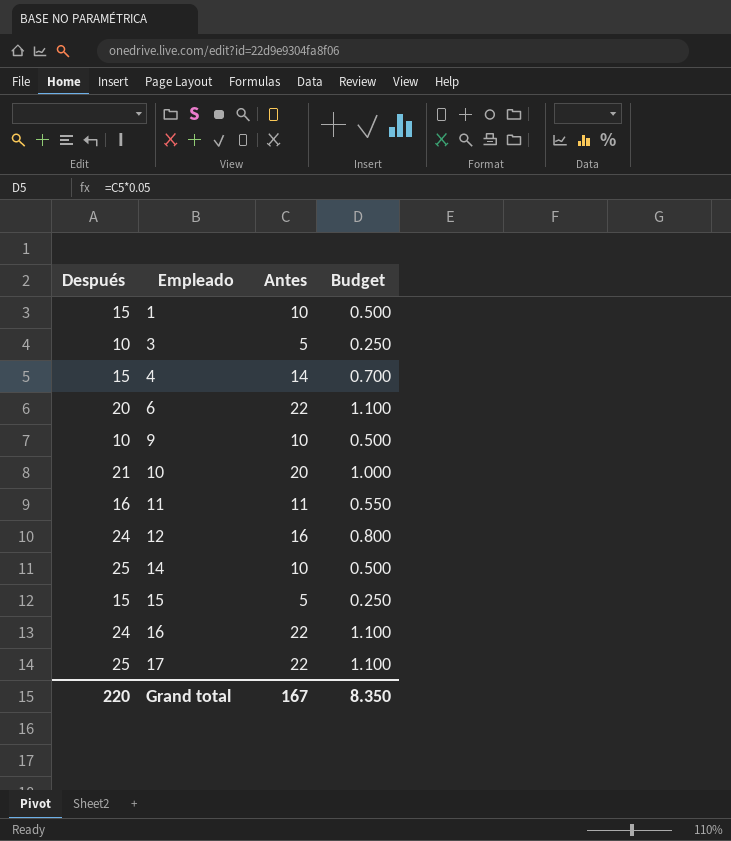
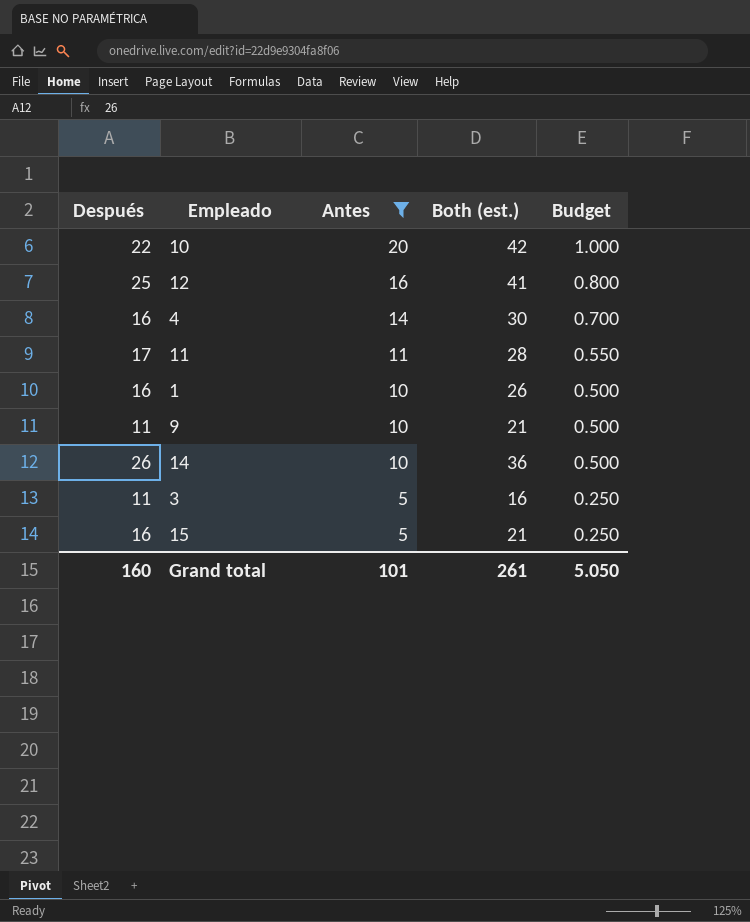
filter: none -> Antes != 22
row order: Empleado ascending -> Antes descending
column Both (est.) | formula: none -> [Después] + [Antes]
10 | Después: 21 -> 22
12 | Después: 24 -> 25
4 | Después: 15 -> 16
11 | Después: 16 -> 17
1 | Después: 15 -> 16
9 | Después: 10 -> 11
14 | Después: 25 -> 26
3 | Después: 10 -> 11
15 | Después: 15 -> 16
Grand total | Después: 220 -> 160
Grand total | Antes: 167 -> 101
Grand total | Budget: 8.350 -> 5.050

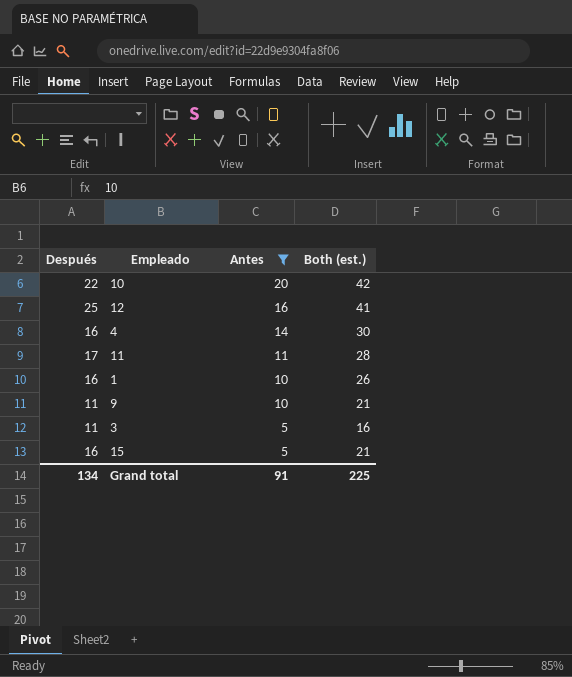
column Budget | formula: [Antes] * 0.05 -> none
row 14: 26 | 10 | 36 | 0.500 -> none
Grand total | Después: 160 -> 134
Grand total | Antes: 101 -> 91
Grand total | Both (est.): 261 -> 225

